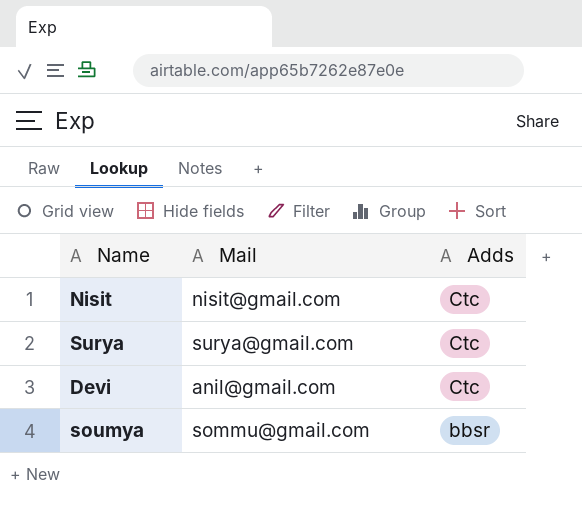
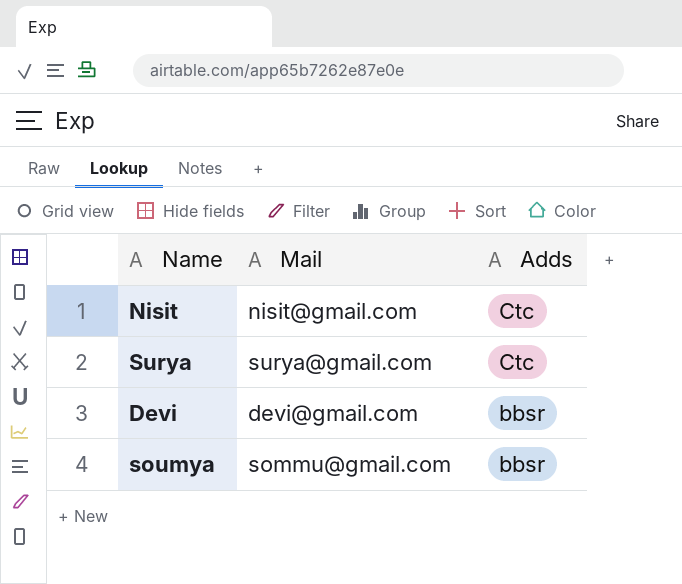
Devi | Mail: anil@gmail.com -> devi@gmail.com
Devi | Adds: Ctc -> bbsr

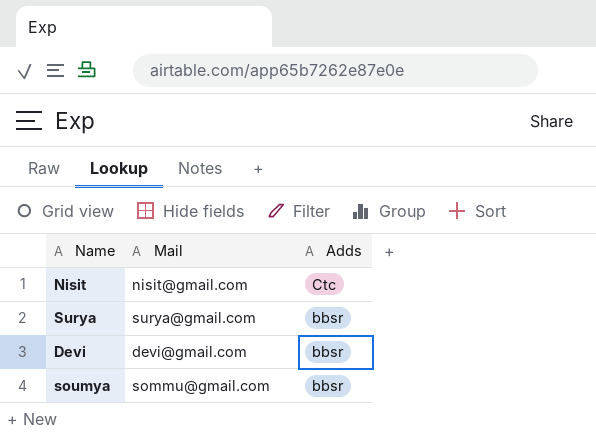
Surya | Adds: Ctc -> bbsr

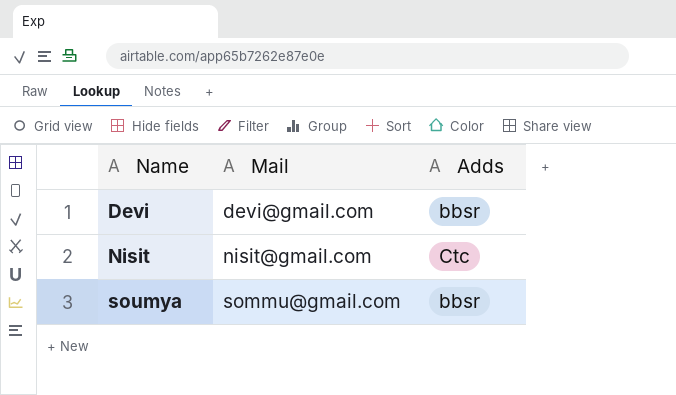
row order: Adds descending -> Name ascending
row Surya: surya@gmail.com | bbsr -> none

